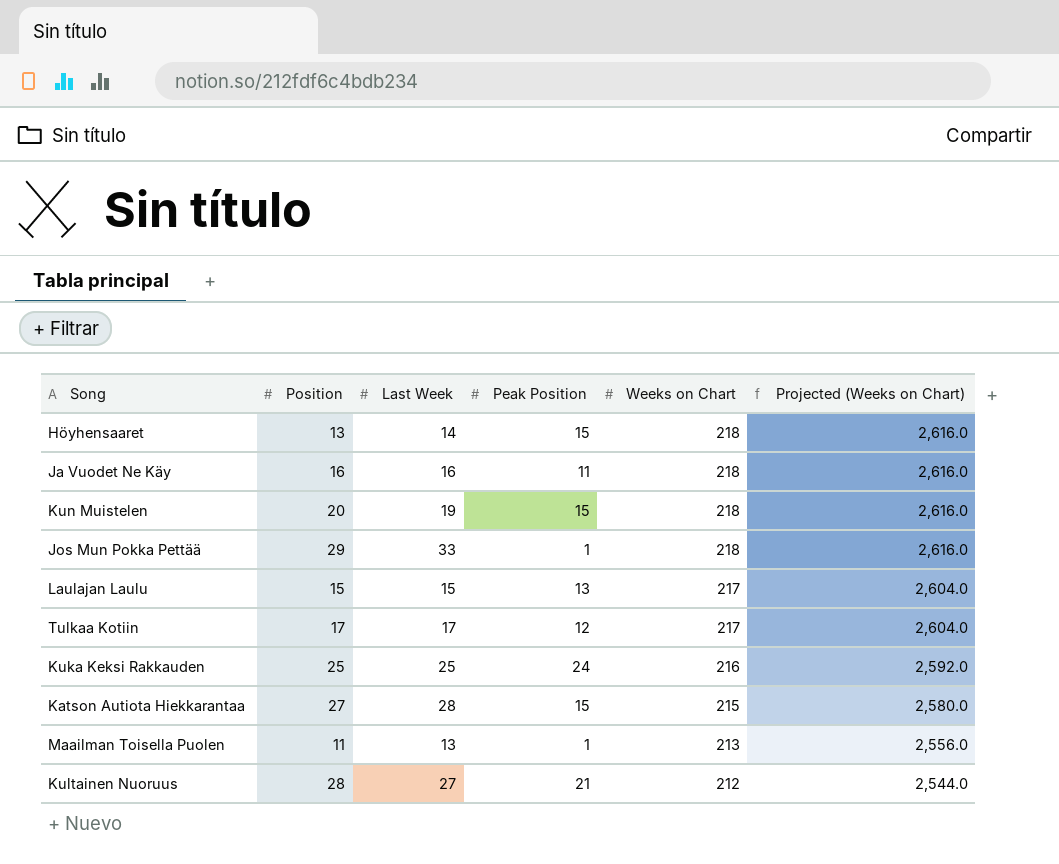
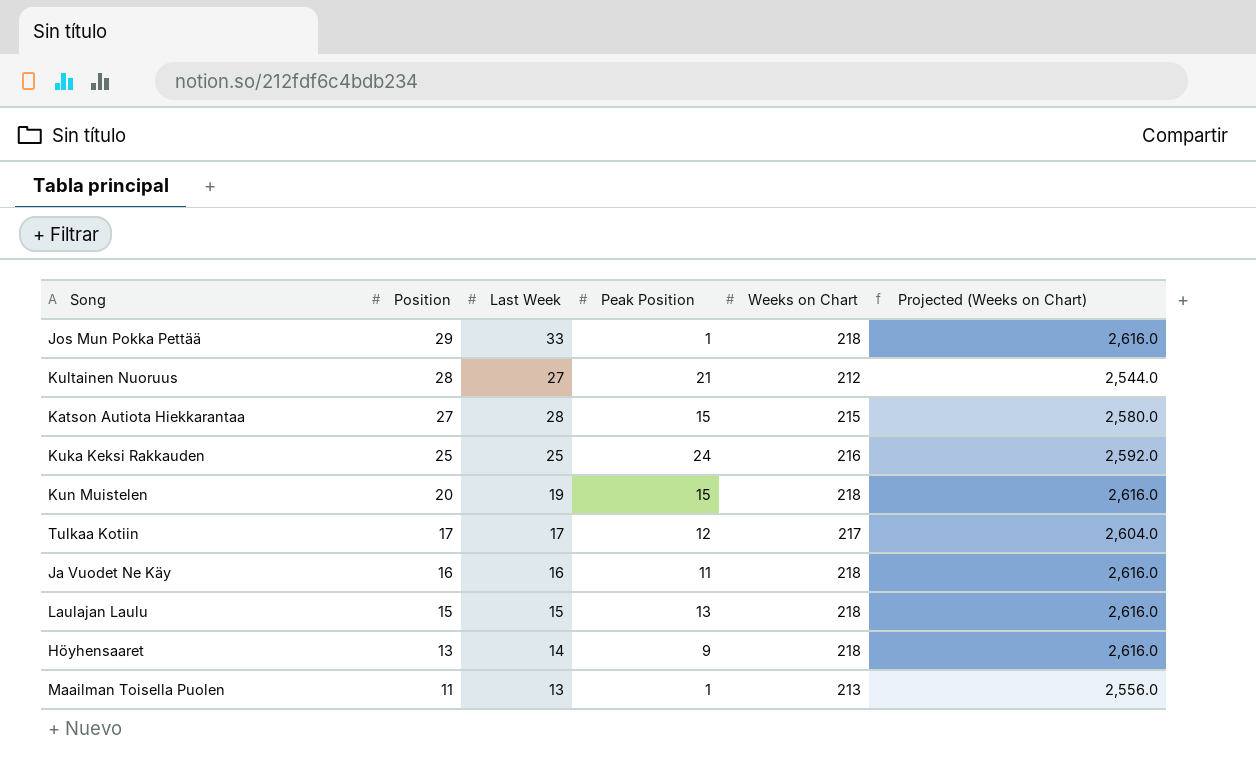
row order: Weeks on Chart descending -> Position descending
Laulajan Laulu | Weeks on Chart: 217 -> 218
Laulajan Laulu | Projected (Weeks on Chart): 2,604.0 -> 2,616.0
Höyhensaaret | Peak Position: 15 -> 9

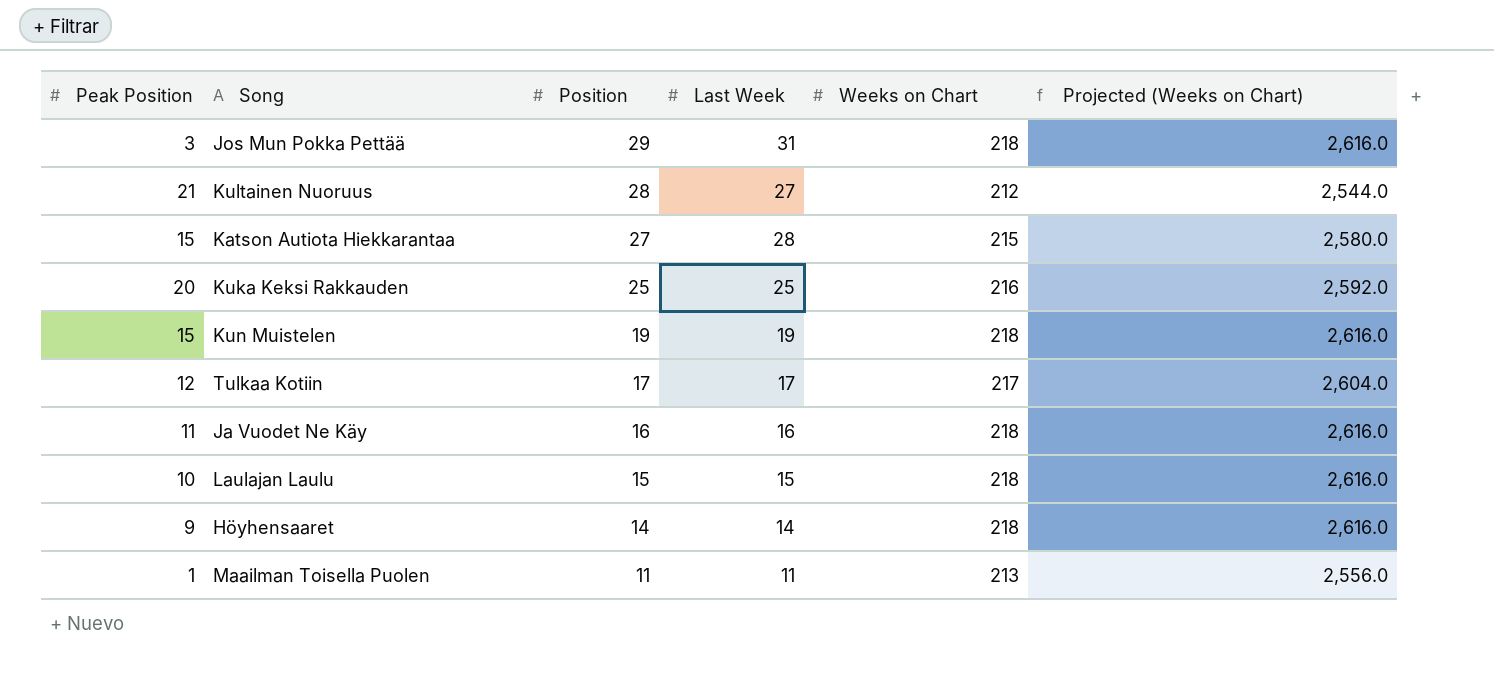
column Peak Position | position: 4 -> 1
Jos Mun Pokka Pettää | Peak Position: 1 -> 3
Jos Mun Pokka Pettää | Last Week: 33 -> 31
Kuka Keksi Rakkauden | Peak Position: 24 -> 20
Kun Muistelen | Position: 20 -> 19
Laulajan Laulu | Peak Position: 13 -> 10
Höyhensaaret | Position: 13 -> 14
Maailman Toisella Puolen | Last Week: 13 -> 11

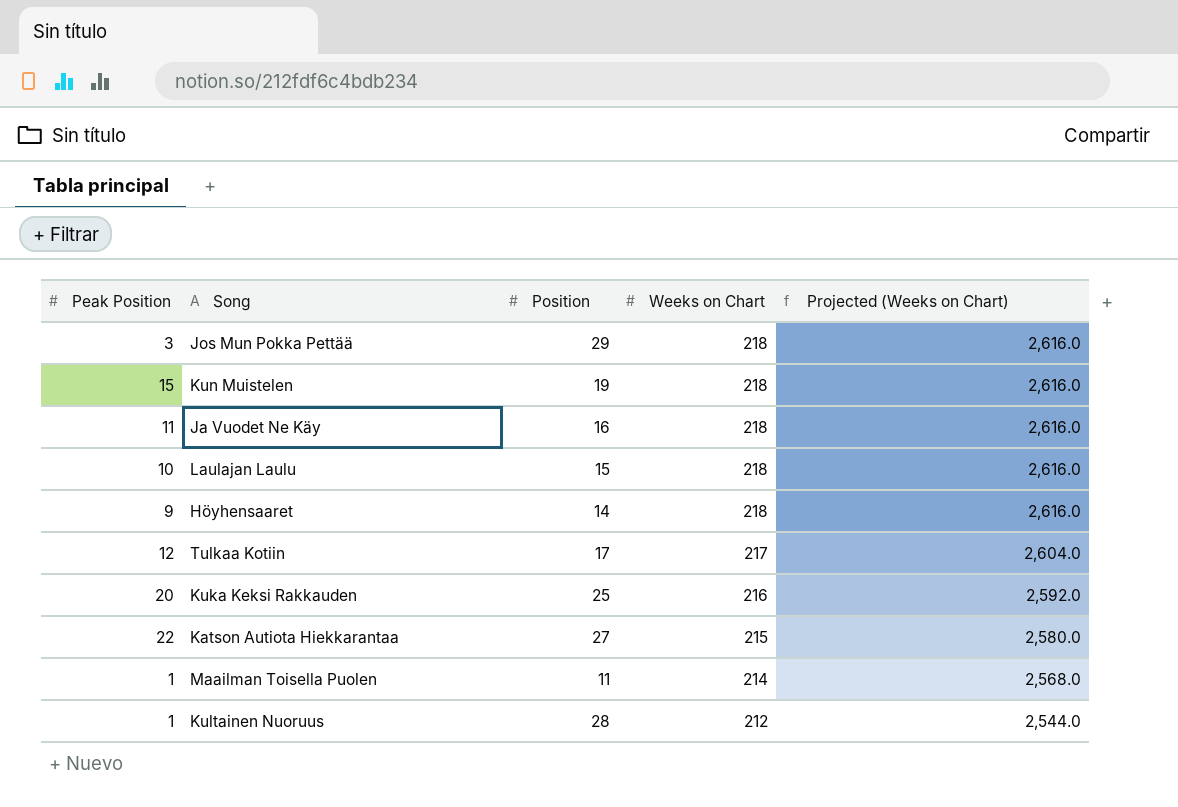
row order: Position descending -> Weeks on Chart descending
column Last Week | position: 4 -> none
Katson Autiota Hiekkarantaa | Peak Position: 15 -> 22
Maailman Toisella Puolen | Weeks on Chart: 213 -> 214
Maailman Toisella Puolen | Projected (Weeks on Chart): 2,556.0 -> 2,568.0
Kultainen Nuoruus | Peak Position: 21 -> 1

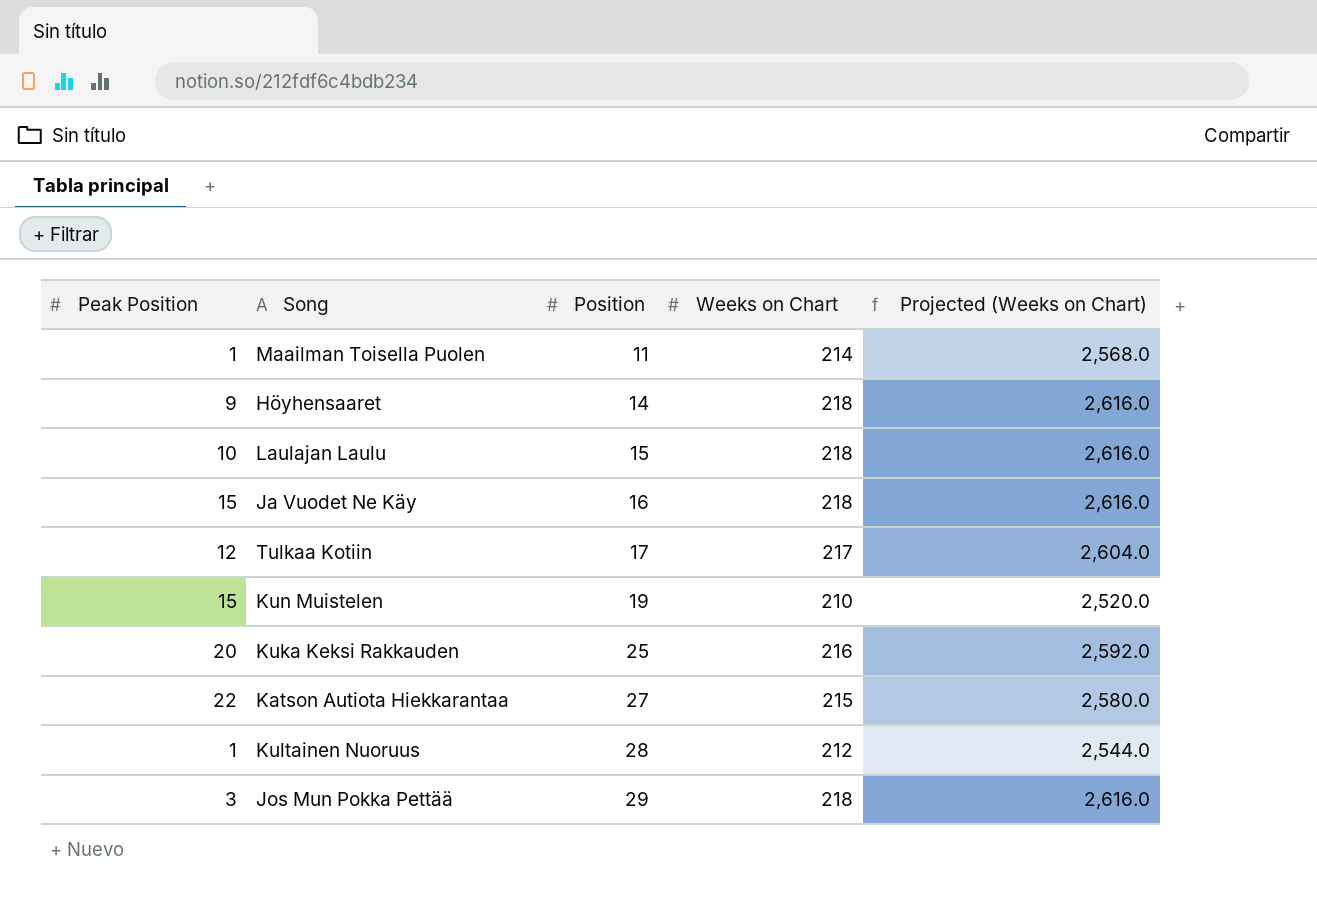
row order: Weeks on Chart descending -> Position ascending
Ja Vuodet Ne Käy | Peak Position: 11 -> 15
Kun Muistelen | Weeks on Chart: 218 -> 210
Kun Muistelen | Projected (Weeks on Chart): 2,616.0 -> 2,520.0

